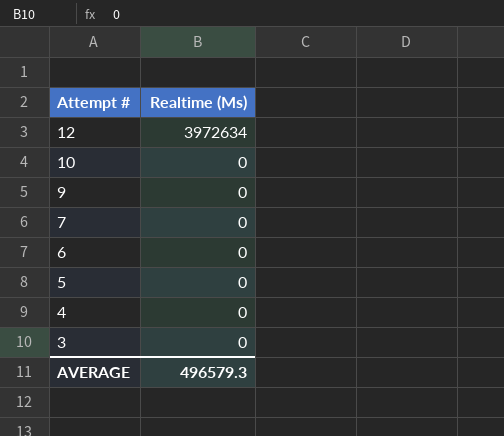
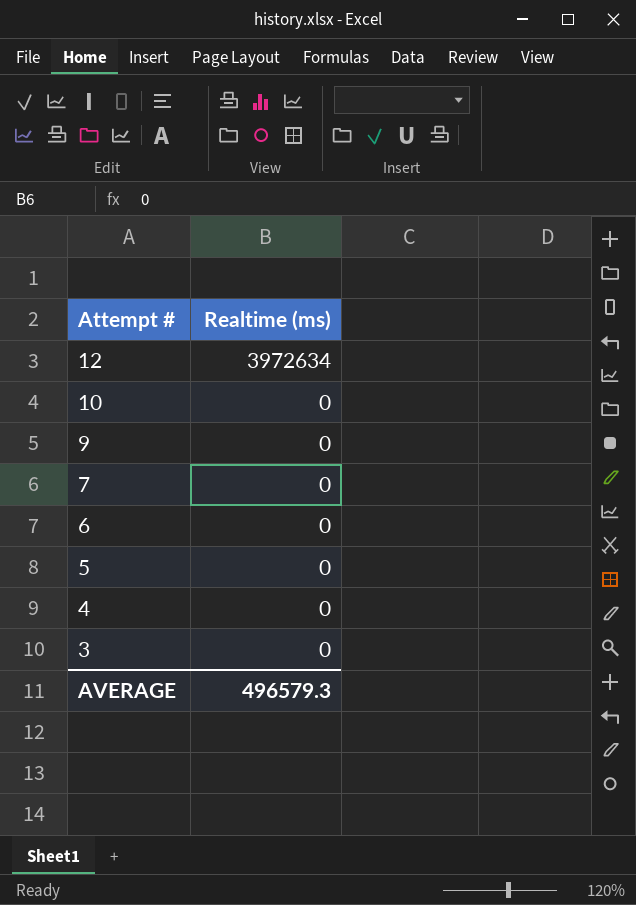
column name: Realtime (Ms) -> Realtime (ms)

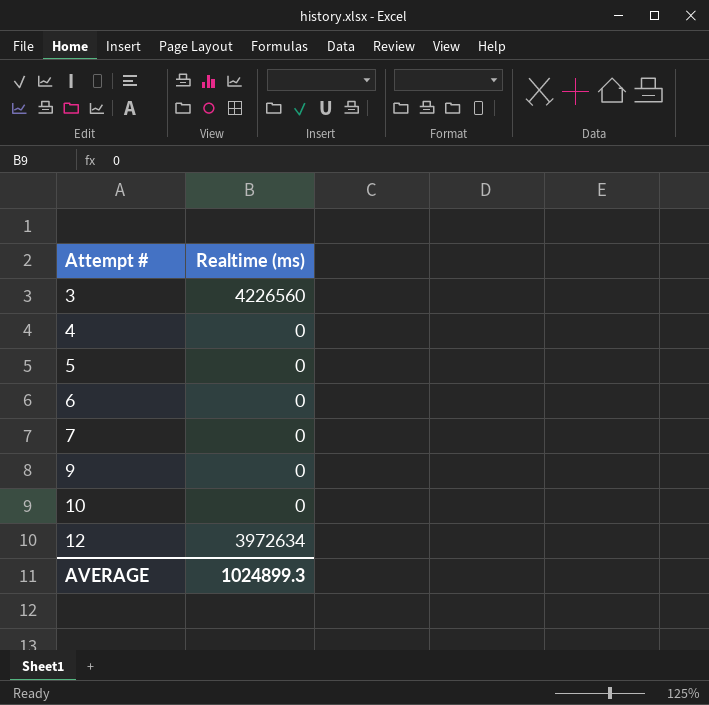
row order: Attempt # descending -> Attempt # ascending
3 | Realtime (ms): 0 -> 4226560
AVERAGE | Realtime (ms): 496579.3 -> 1024899.3

